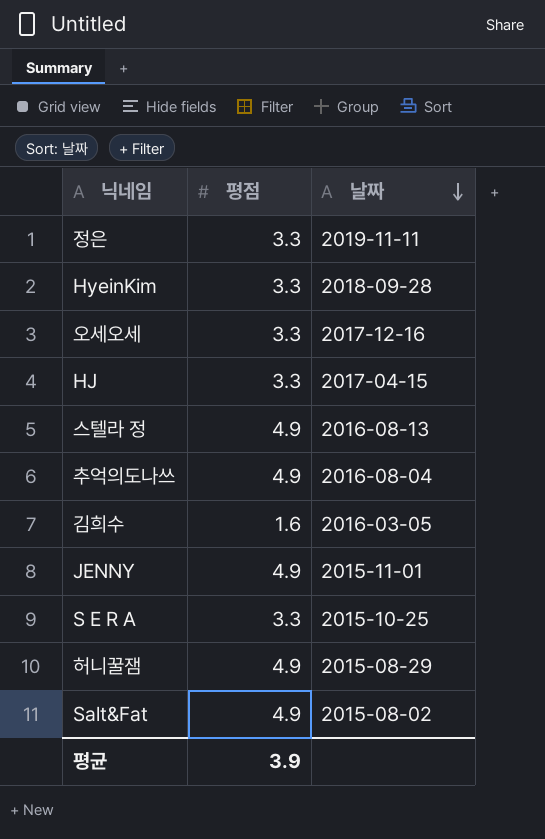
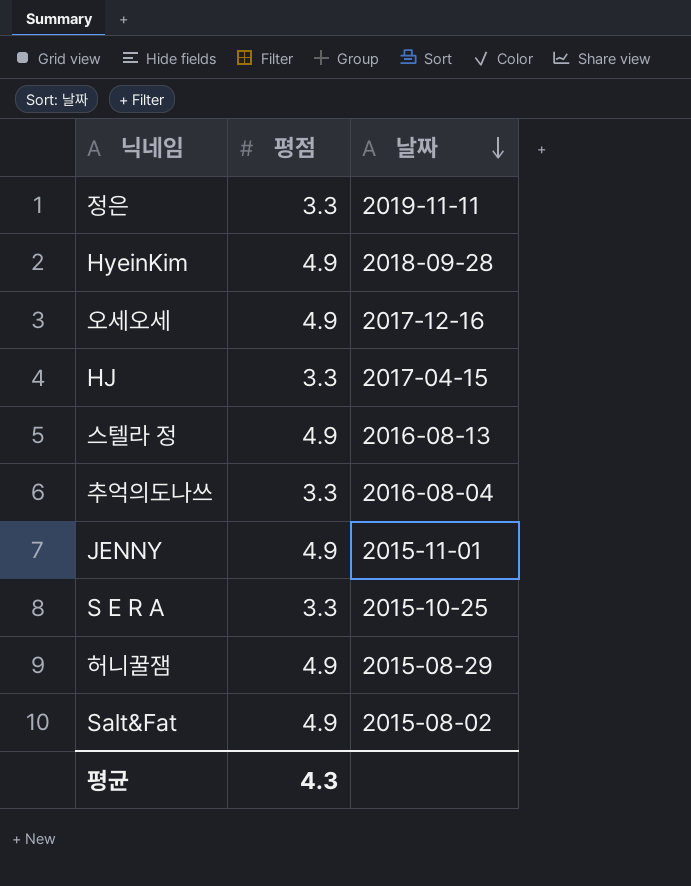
row 김희수: 1.6 | 2016-03-05 -> none
HyeinKim | 평점: 3.3 -> 4.9
오세오세 | 평점: 3.3 -> 4.9
추억의도나쓰 | 평점: 4.9 -> 3.3
평균 | 평점: 3.9 -> 4.3

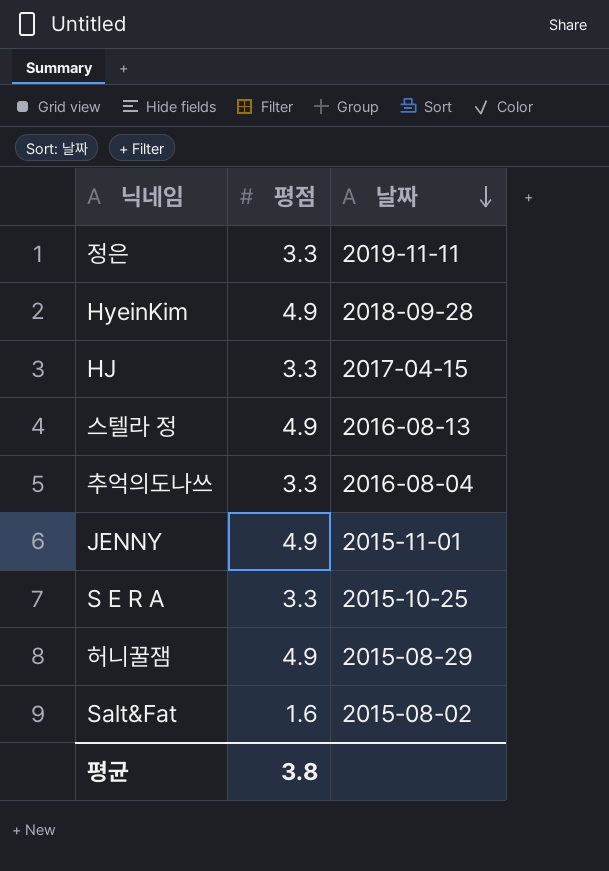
row 오세오세: 4.9 | 2017-12-16 -> none
Salt&Fat | 평점: 4.9 -> 1.6
평균 | 평점: 4.3 -> 3.8

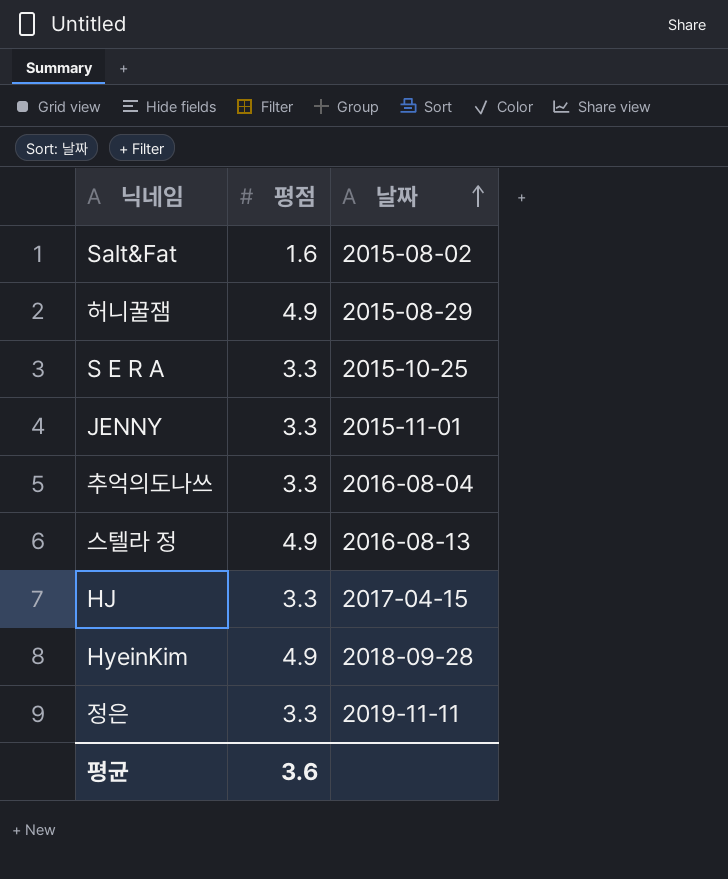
row order: 날짜 descending -> 날짜 ascending
JENNY | 평점: 4.9 -> 3.3
평균 | 평점: 3.8 -> 3.6

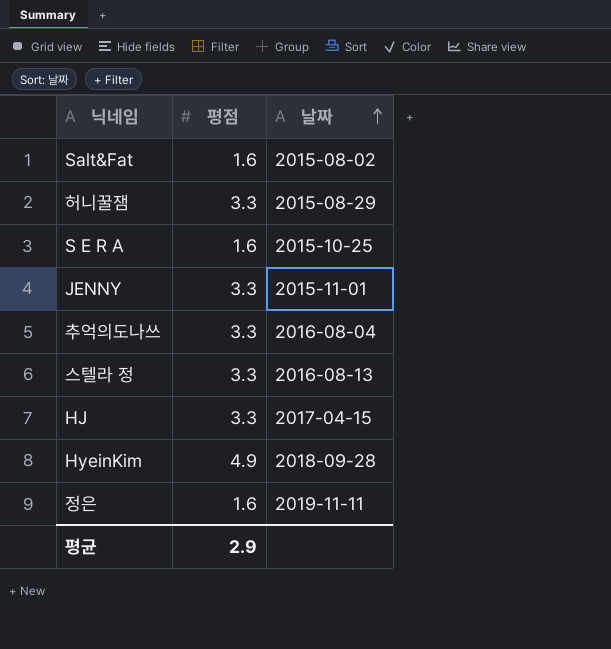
허니꿀잼 | 평점: 4.9 -> 3.3
S E R A | 평점: 3.3 -> 1.6
스텔라 정 | 평점: 4.9 -> 3.3
정은 | 평점: 3.3 -> 1.6
평균 | 평점: 3.6 -> 2.9

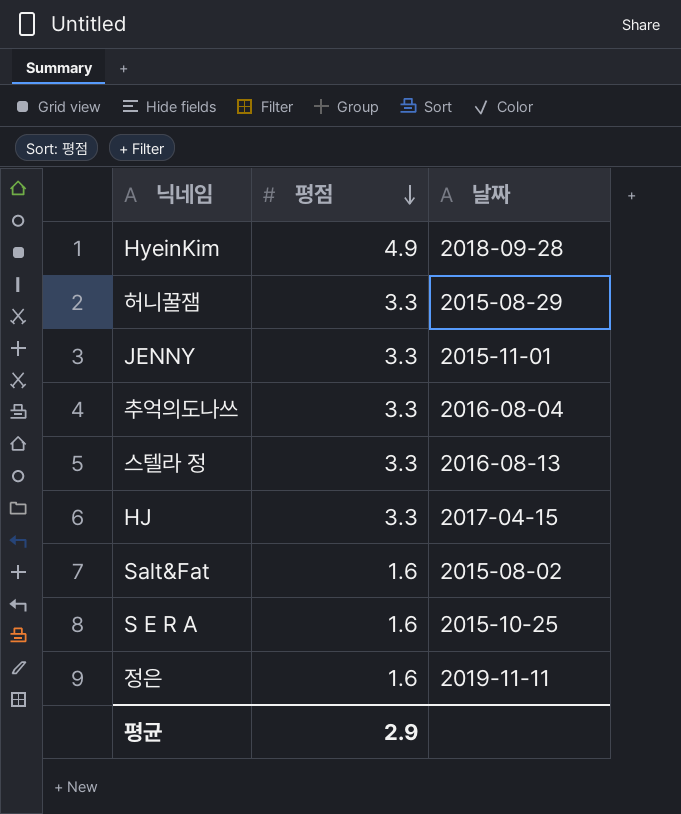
row order: 날짜 ascending -> 평점 descending

